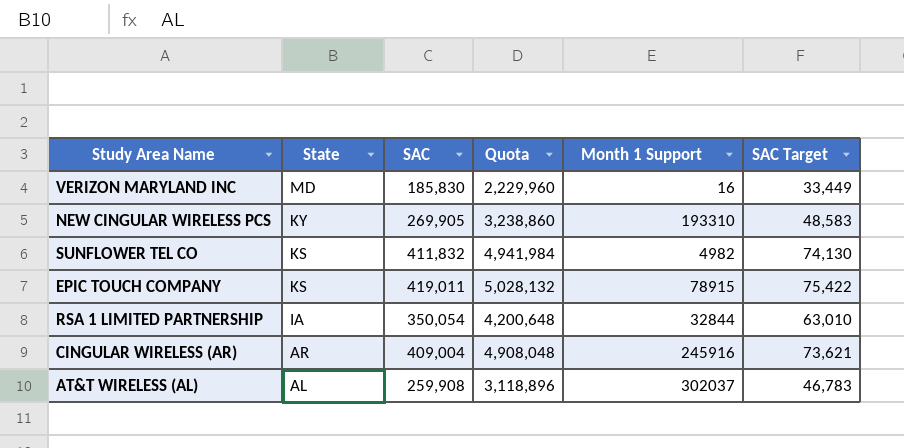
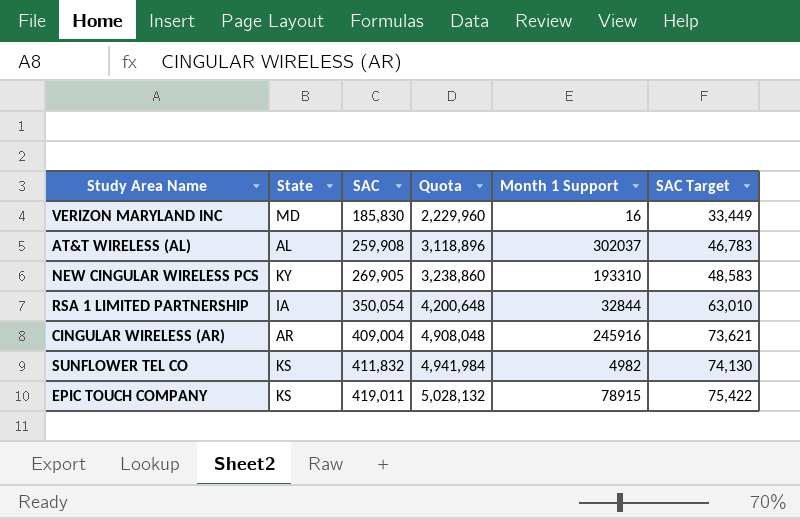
row order: State descending -> SAC ascending

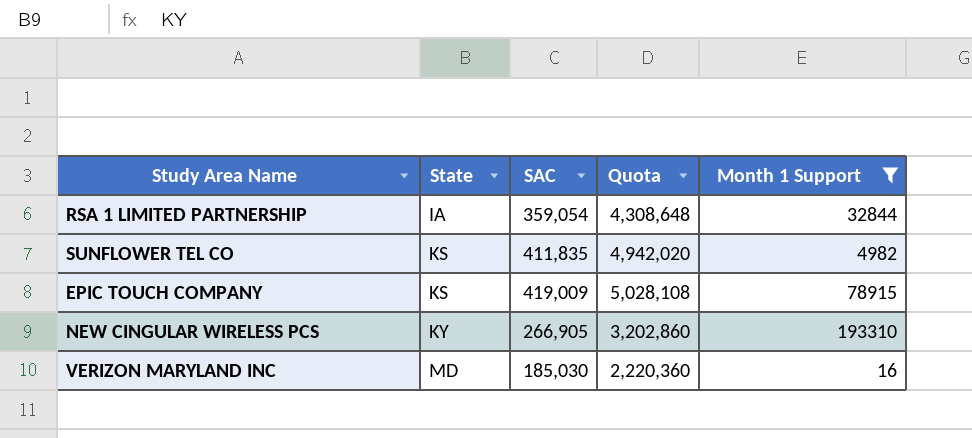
filter: none -> Month 1 Support <= 193310
row order: SAC ascending -> State ascending
column SAC Target | formula: [SAC] * 0.18 -> none
RSA 1 LIMITED PARTNERSHIP | SAC: 350,054 -> 359,054
RSA 1 LIMITED PARTNERSHIP | Quota: 4,200,648 -> 4,308,648
SUNFLOWER TEL CO | SAC: 411,832 -> 411,835
SUNFLOWER TEL CO | Quota: 4,941,984 -> 4,942,020
EPIC TOUCH COMPANY | SAC: 419,011 -> 419,009
EPIC TOUCH COMPANY | Quota: 5,028,132 -> 5,028,108
NEW CINGULAR WIRELESS PCS | SAC: 269,905 -> 266,905
NEW CINGULAR WIRELESS PCS | Quota: 3,238,860 -> 3,202,860
VERIZON MARYLAND INC | SAC: 185,830 -> 185,030
VERIZON MARYLAND INC | Quota: 2,229,960 -> 2,220,360

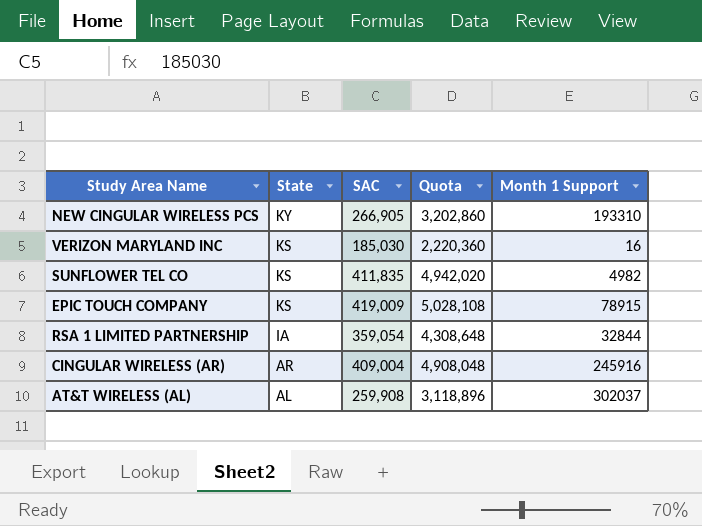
filter: Month 1 Support <= 193310 -> none
row order: State ascending -> State descending
VERIZON MARYLAND INC | State: MD -> KS

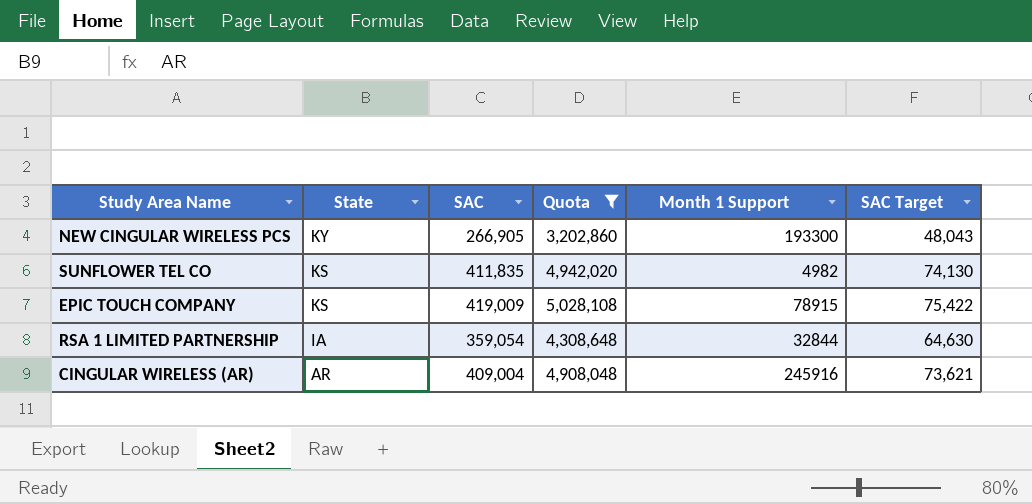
filter: none -> Quota >= 3,202,860
column SAC Target | formula: none -> [SAC] * 0.18
NEW CINGULAR WIRELESS PCS | Month 1 Support: 193310 -> 193300

